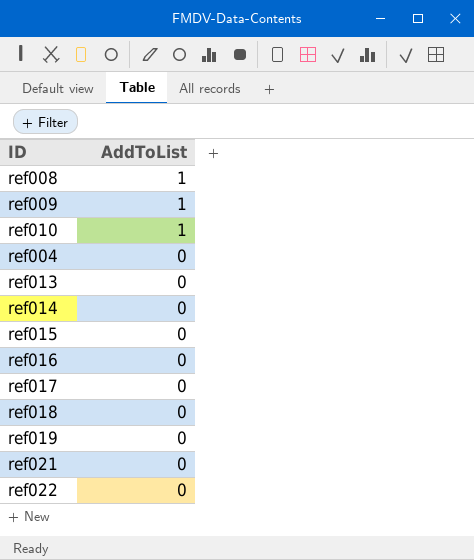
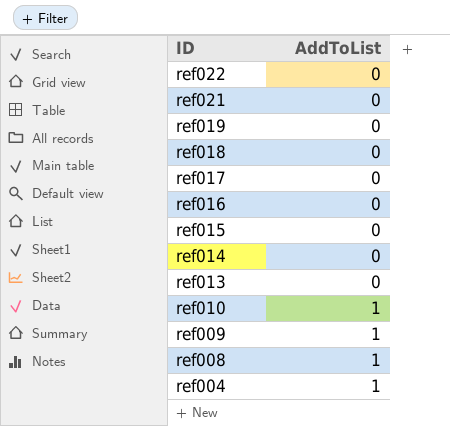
row order: AddToList descending -> ID descending
ref004 | AddToList: 0 -> 1

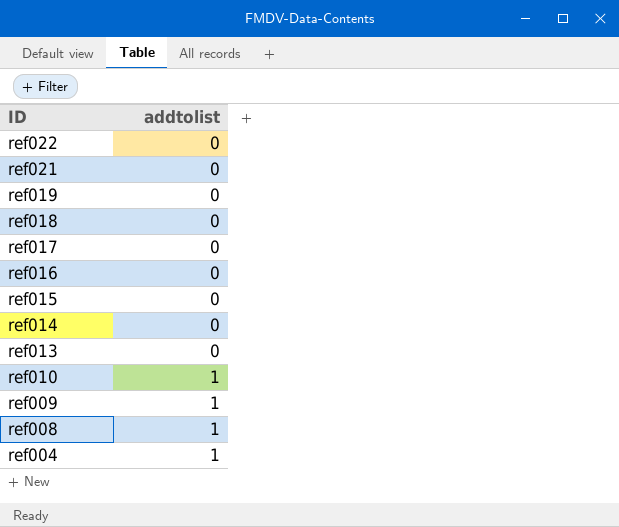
column name: AddToList -> addtolist

